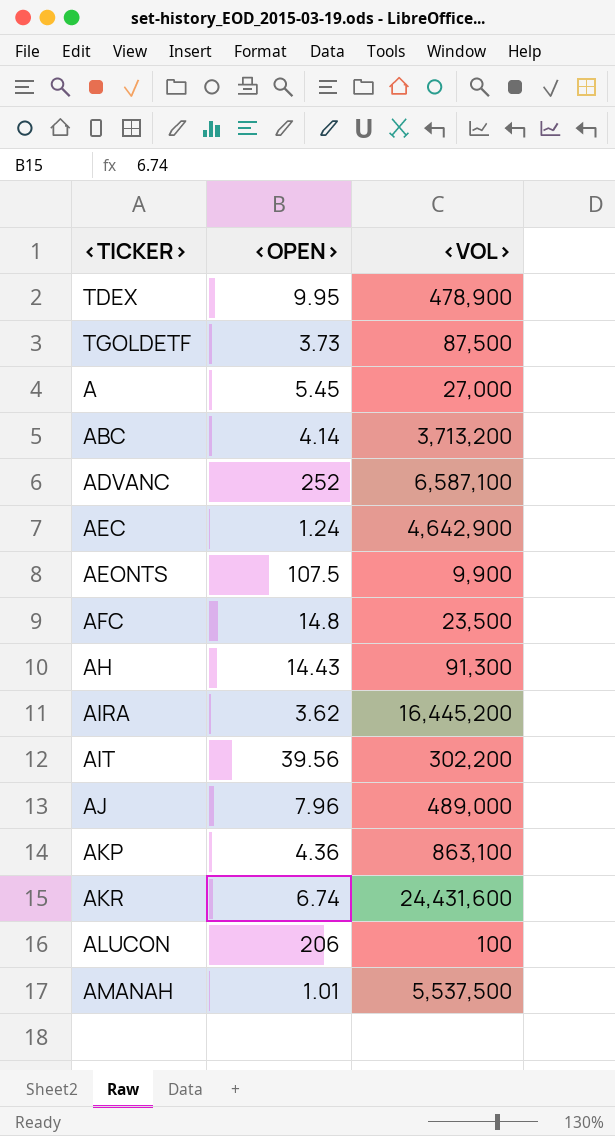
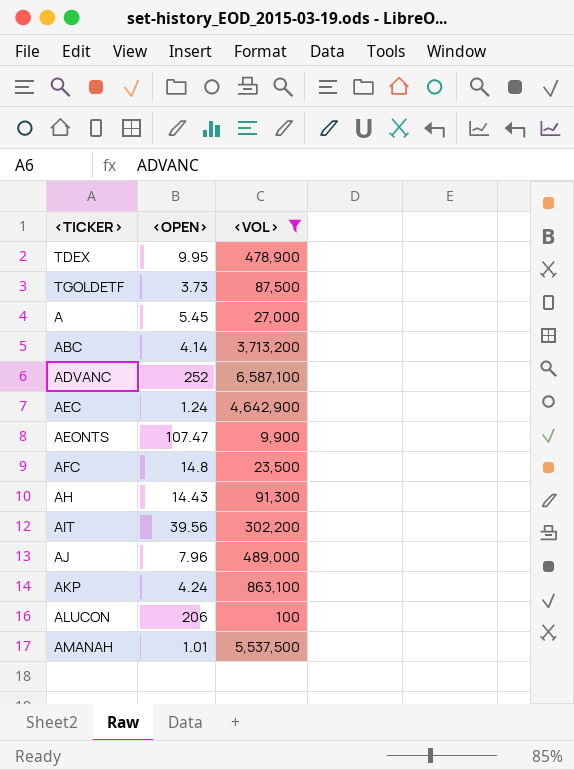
filter: none -> <VOL> <= 6,587,100
AEONTS | <OPEN>: 107.5 -> 107.47
AKP | <OPEN>: 4.36 -> 4.24

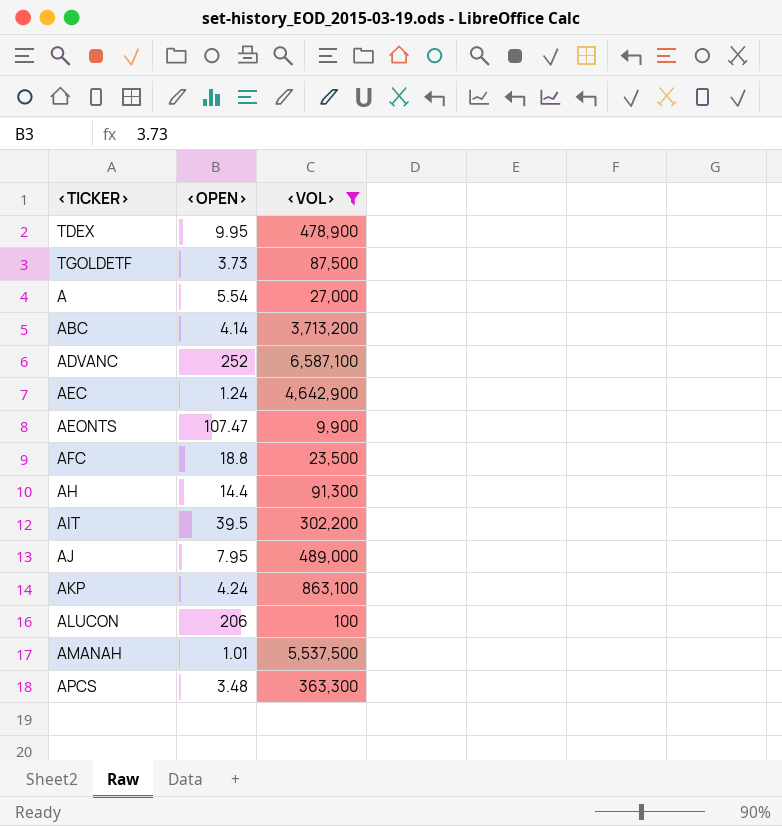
A | <OPEN>: 5.45 -> 5.54
AFC | <OPEN>: 14.8 -> 18.8
AH | <OPEN>: 14.43 -> 14.4
AIT | <OPEN>: 39.56 -> 39.5
AJ | <OPEN>: 7.96 -> 7.95
row APCS: none -> 3.48 | 363,300

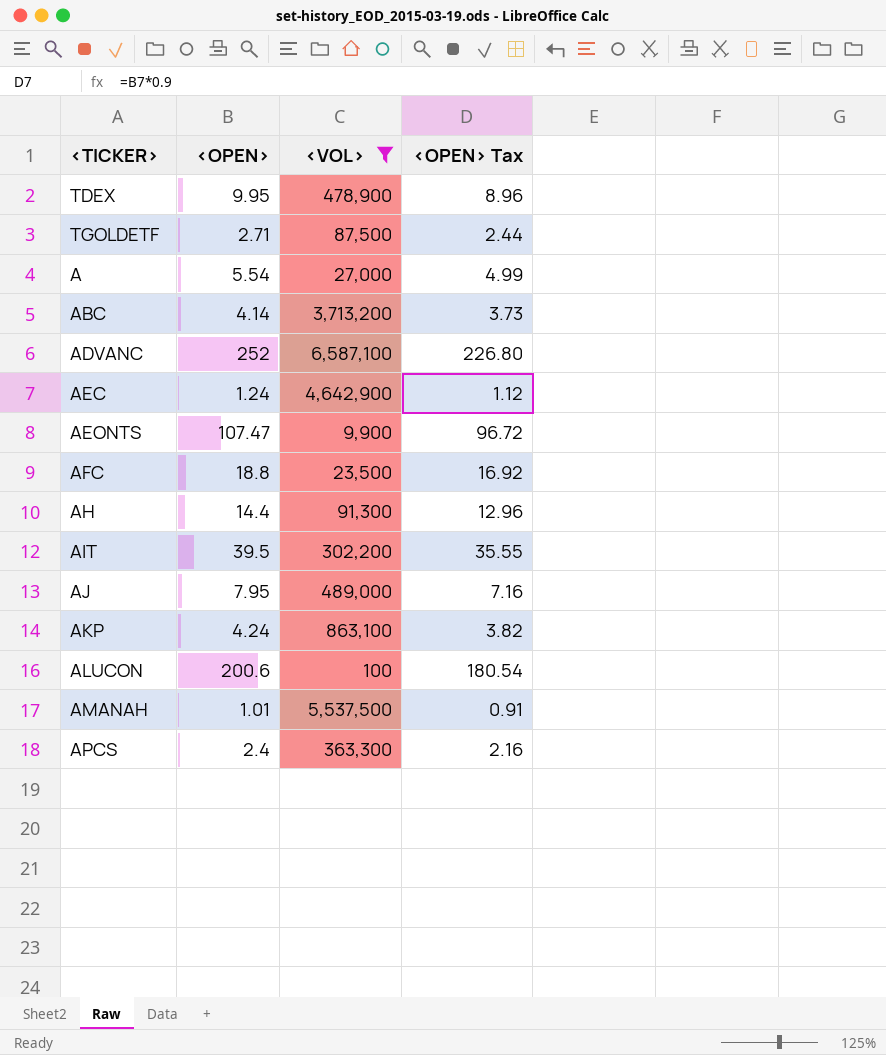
column <OPEN> Tax | formula: none -> [<OPEN>] * 0.9
TGOLDETF | <OPEN>: 3.73 -> 2.71
ALUCON | <OPEN>: 206 -> 200.6
APCS | <OPEN>: 3.48 -> 2.4

